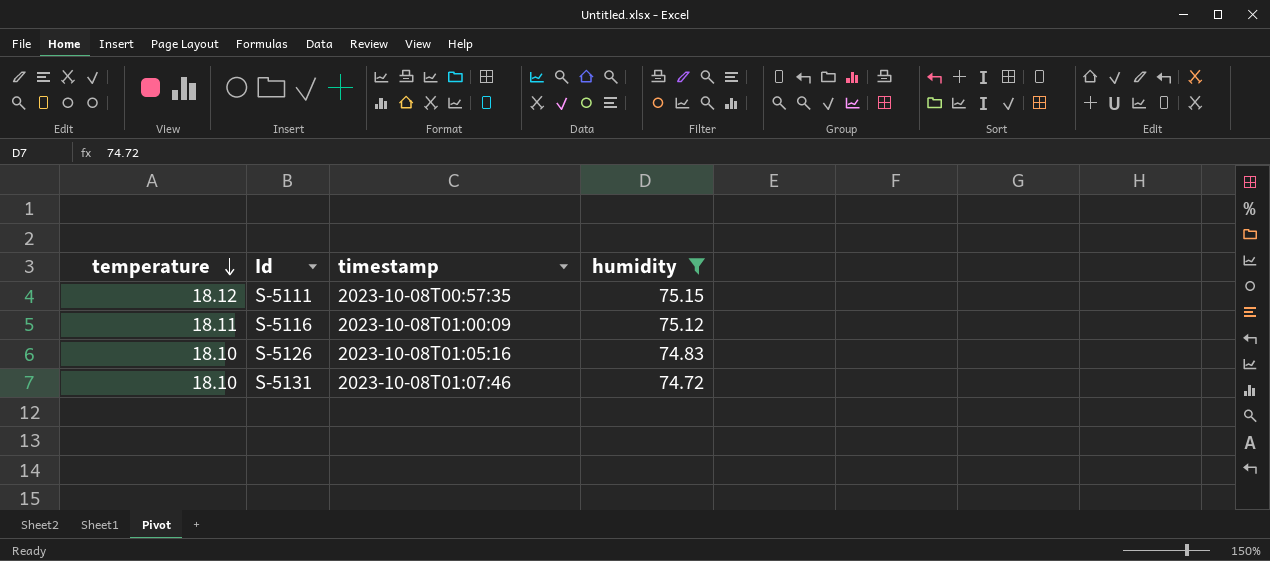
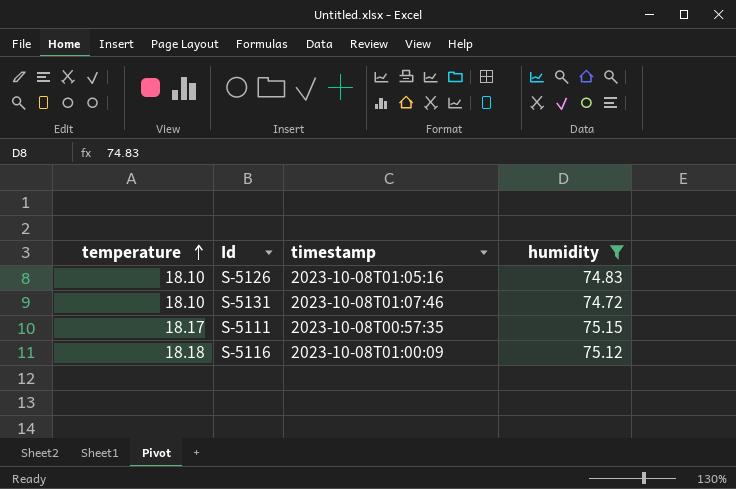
row order: temperature descending -> temperature ascending
S-5111 | temperature: 18.12 -> 18.17
S-5116 | temperature: 18.11 -> 18.18

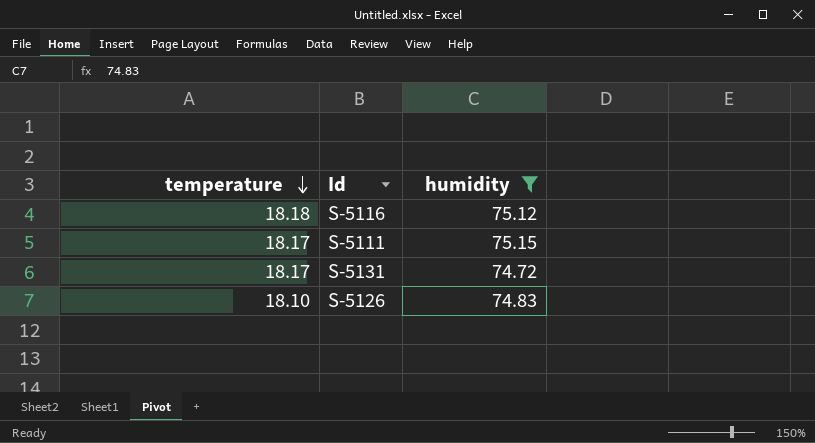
row order: temperature ascending -> temperature descending
column timestamp | position: 3 -> none
S-5131 | temperature: 18.10 -> 18.17

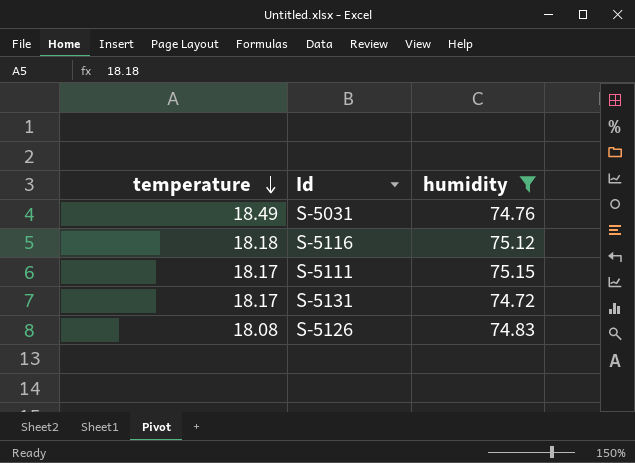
row S-5031: none -> 18.49 | 74.76
S-5126 | temperature: 18.10 -> 18.08

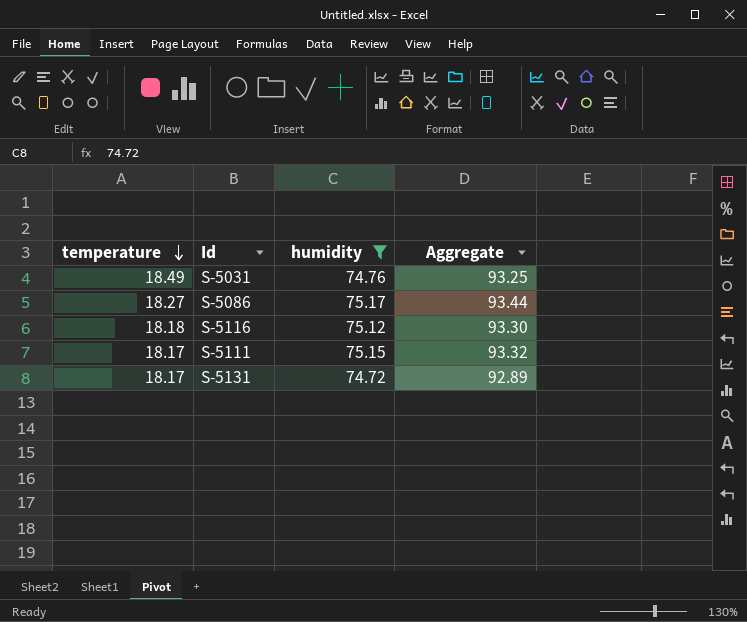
column Aggregate | formula: none -> [temperature] + [humidity]
row S-5126: 18.08 | 74.83 -> none
row S-5086: none -> 18.27 | 75.17 | 93.44

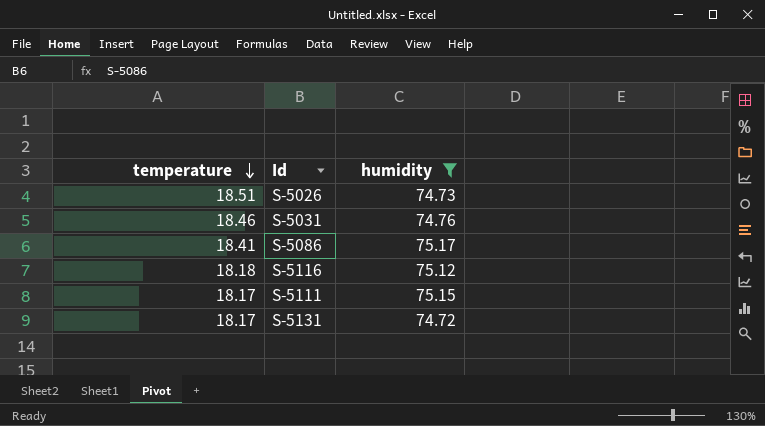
column Aggregate | formula: [temperature] + [humidity] -> none
row S-5026: none -> 18.51 | 74.73
S-5031 | temperature: 18.49 -> 18.46
S-5086 | temperature: 18.27 -> 18.41

